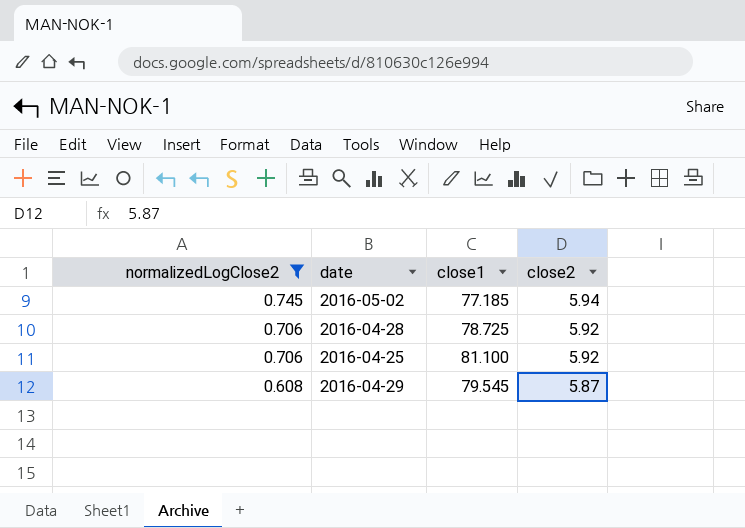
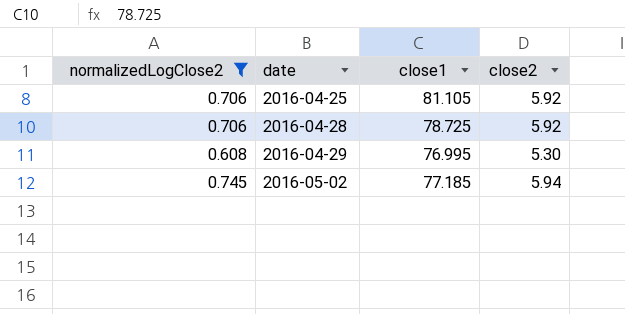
row order: normalizedLogClose2 descending -> date ascending
2016-04-25 | close1: 81.100 -> 81.105
2016-04-29 | close1: 79.545 -> 76.995
2016-04-29 | close2: 5.87 -> 5.30

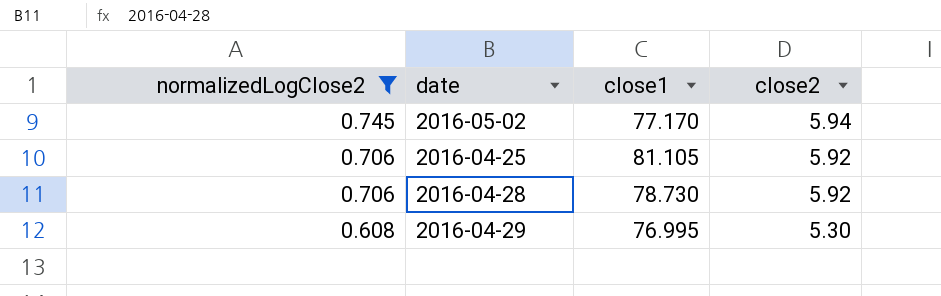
row order: date ascending -> normalizedLogClose2 descending
2016-05-02 | close1: 77.185 -> 77.170
2016-04-28 | close1: 78.725 -> 78.730

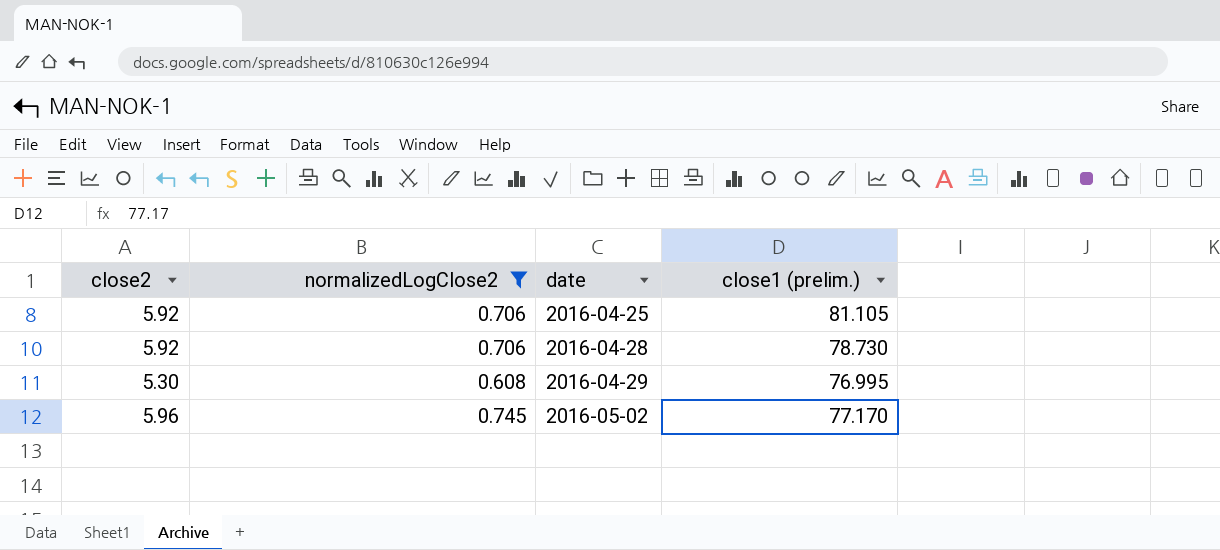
row order: normalizedLogClose2 descending -> date ascending
column close2 | position: 4 -> 1
column name: close1 -> close1 (prelim.)
2016-05-02 | close2: 5.94 -> 5.96

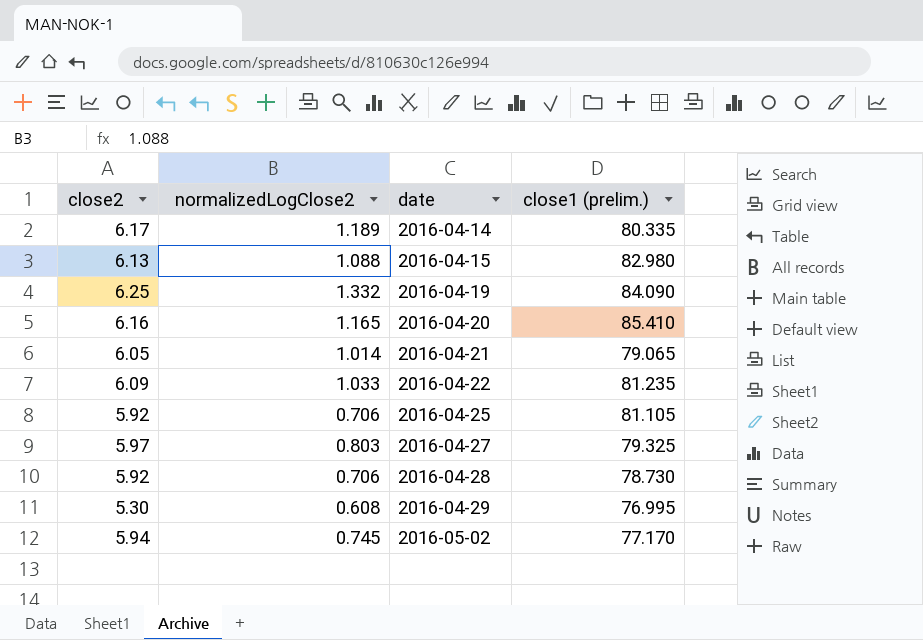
filter: normalizedLogClose2 <= 0.745 -> none
2016-05-02 | close2: 5.96 -> 5.94

